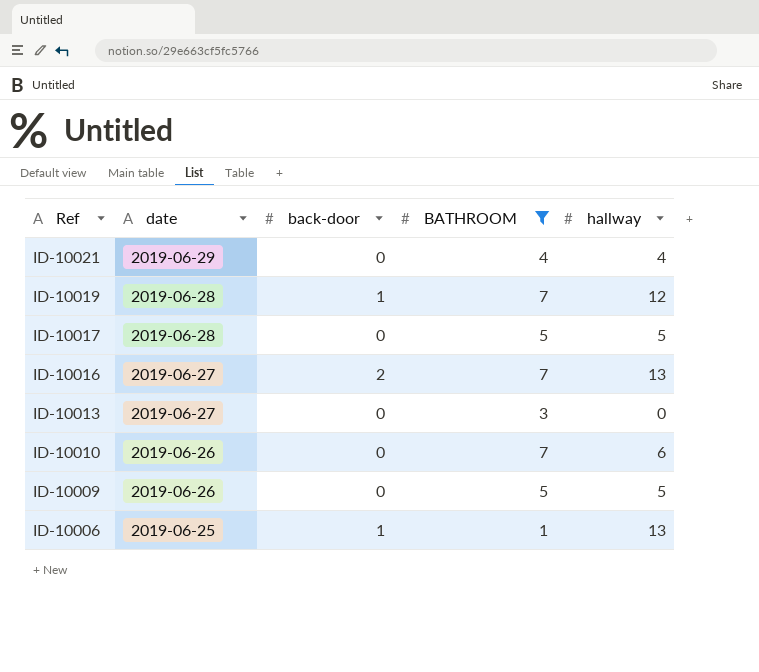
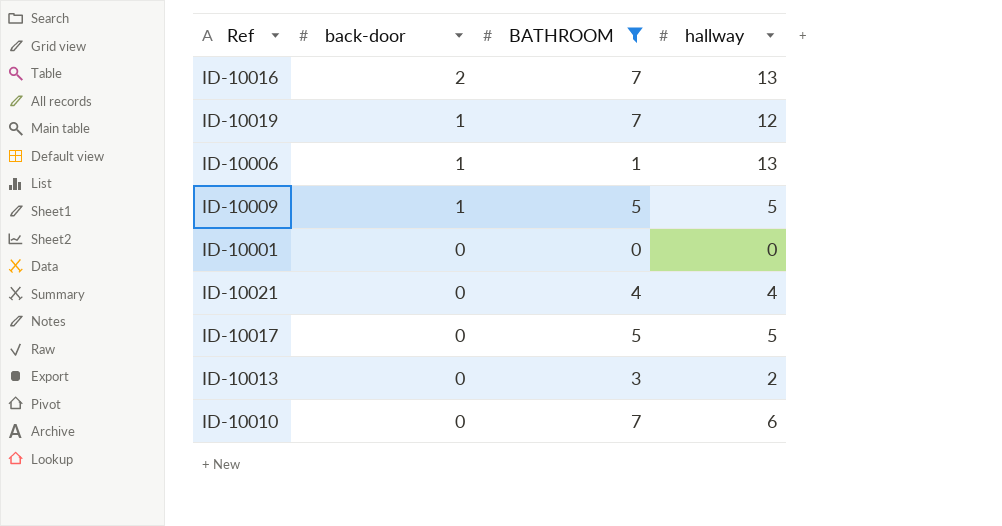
row order: Ref descending -> back-door descending
column date | position: 2 -> none
ID-10009 | back-door: 0 -> 1
row ID-10001: none -> 0 | 0 | 0
ID-10013 | hallway: 0 -> 2

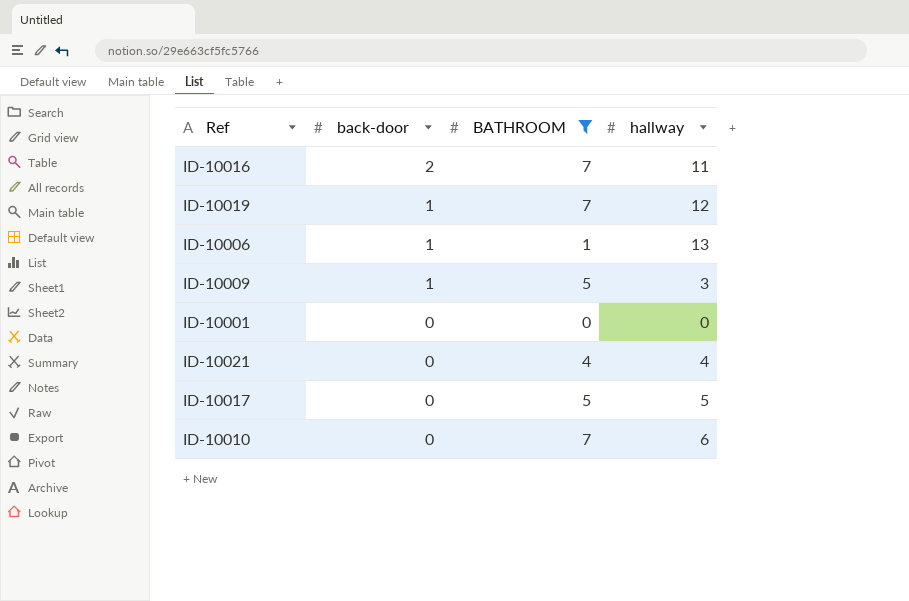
row ID-10013: 0 | 3 | 2 -> none
ID-10016 | hallway: 13 -> 11
ID-10009 | hallway: 5 -> 3

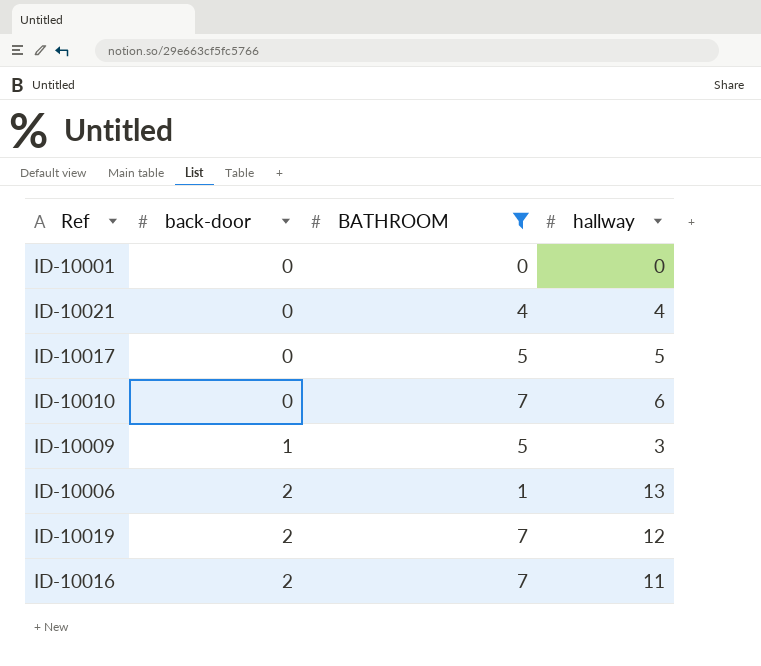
row order: back-door descending -> back-door ascending
ID-10006 | back-door: 1 -> 2
ID-10019 | back-door: 1 -> 2

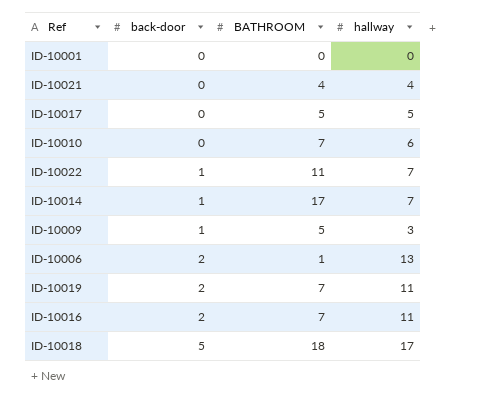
filter: BATHROOM <= 7 -> none
ID-10019 | hallway: 12 -> 11

